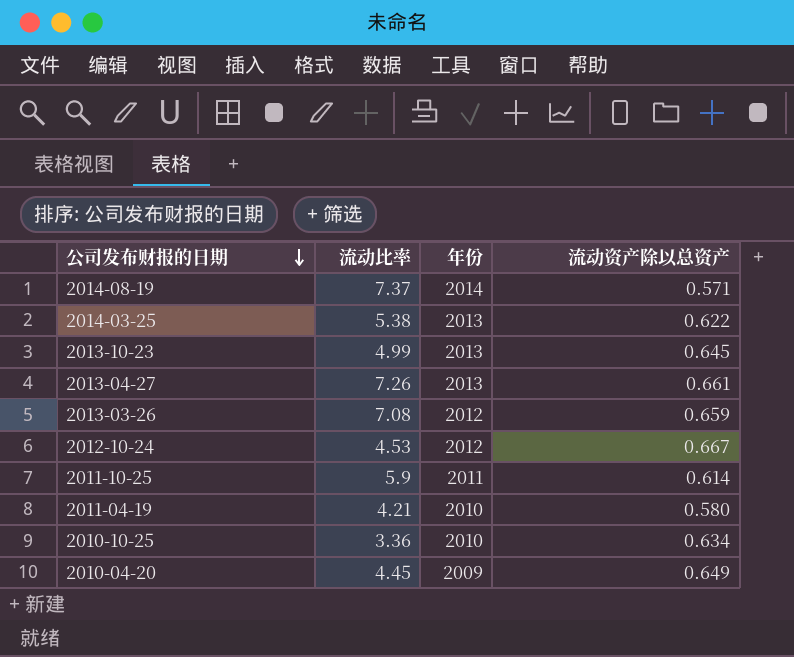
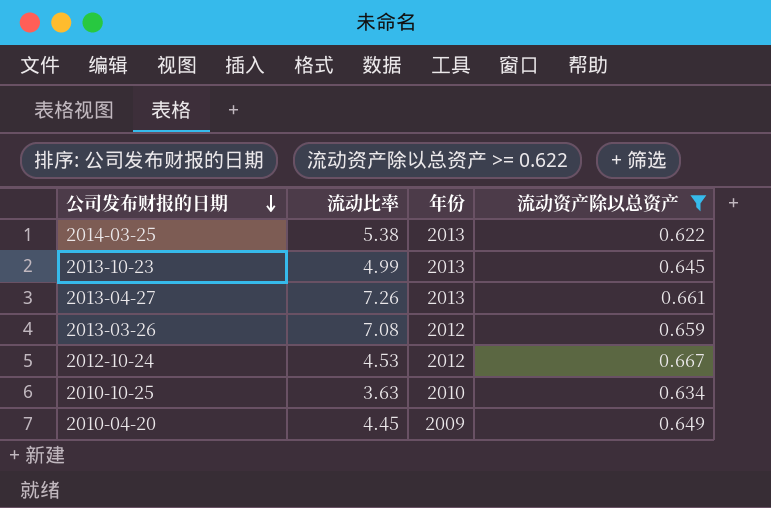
filter: none -> 流动资产除以总资产 >= 0.622
2010-10-25 | 流动比率: 3.36 -> 3.63

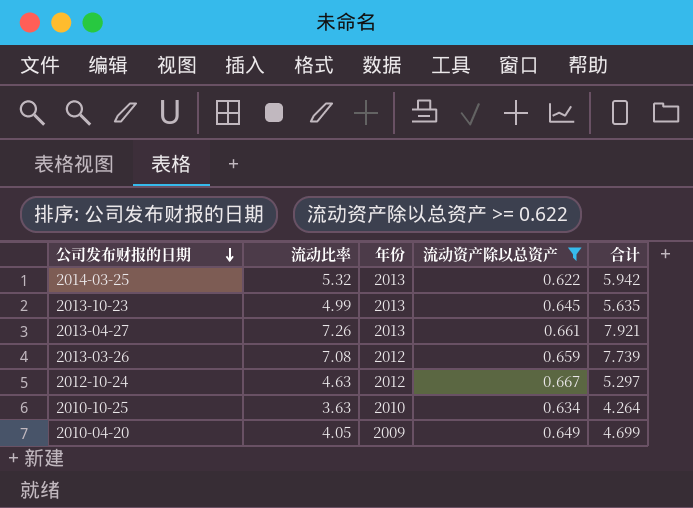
column 合计 | formula: none -> [流动比率] + [流动资产除以总资产]
2014-03-25 | 流动比率: 5.38 -> 5.32
2012-10-24 | 流动比率: 4.53 -> 4.63
2010-04-20 | 流动比率: 4.45 -> 4.05

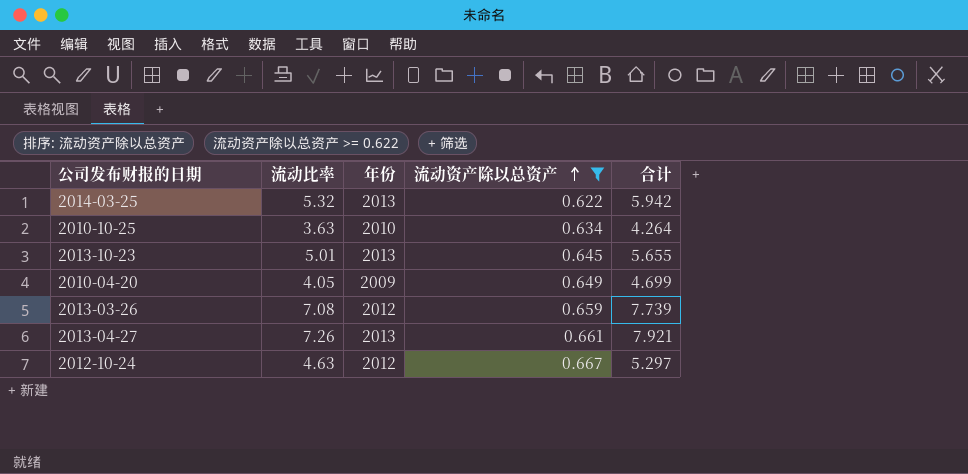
row order: 公司发布财报的日期 descending -> 流动资产除以总资产 ascending
2013-10-23 | 流动比率: 4.99 -> 5.01
2013-10-23 | 合计: 5.635 -> 5.655

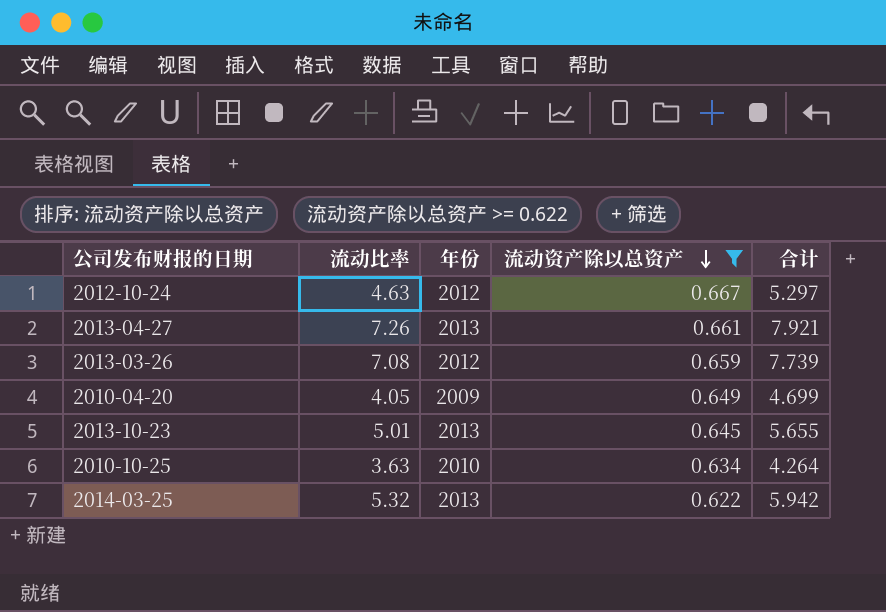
row order: 流动资产除以总资产 ascending -> 流动资产除以总资产 descending

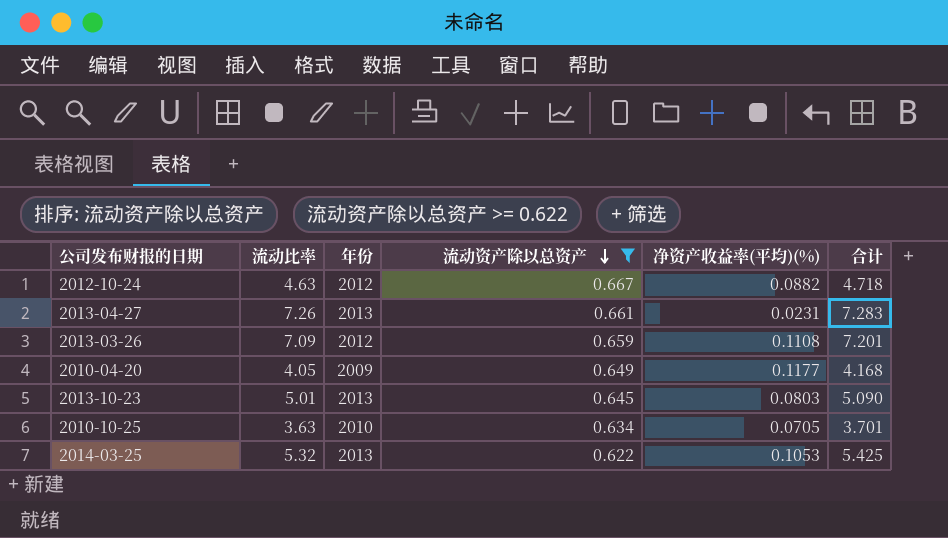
column 净资产收益率(平均)(%) | position: none -> 5
column 合计 | formula: [流动比率] + [流动资产除以总资产] -> [流动比率] + [净资产收益率(平均)(%)]
2013-03-26 | 流动比率: 7.08 -> 7.09

